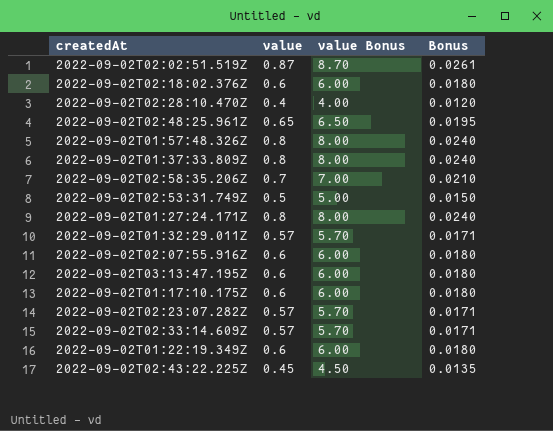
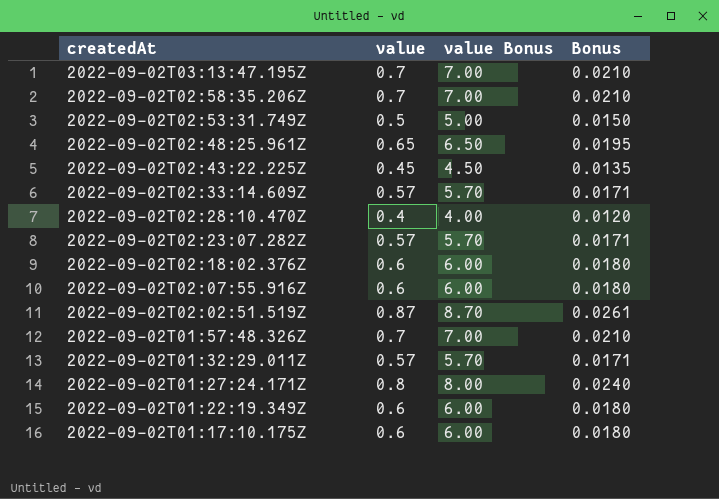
row order: none -> createdAt descending
row 2022-09-02T01:37:33.809Z: 0.8 | 8.00 | 0.0240 -> none
2022-09-02T03:13:47.195Z | value: 0.6 -> 0.7
2022-09-02T03:13:47.195Z | value Bonus: 6.00 -> 7.00
2022-09-02T03:13:47.195Z | Bonus: 0.0180 -> 0.0210
2022-09-02T01:57:48.326Z | value: 0.8 -> 0.7
2022-09-02T01:57:48.326Z | value Bonus: 8.00 -> 7.00
2022-09-02T01:57:48.326Z | Bonus: 0.0240 -> 0.0210

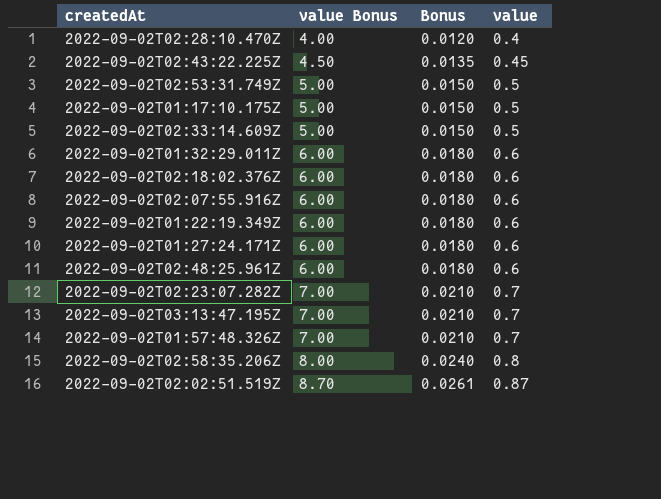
row order: createdAt descending -> value Bonus ascending
column value | position: 2 -> 4
2022-09-02T01:17:10.175Z | value Bonus: 6.00 -> 5.00
2022-09-02T01:17:10.175Z | Bonus: 0.0180 -> 0.0150
2022-09-02T01:17:10.175Z | value: 0.6 -> 0.5
2022-09-02T02:33:14.609Z | value Bonus: 5.70 -> 5.00
2022-09-02T02:33:14.609Z | Bonus: 0.0171 -> 0.0150
2022-09-02T02:33:14.609Z | value: 0.57 -> 0.5
2022-09-02T01:32:29.011Z | value Bonus: 5.70 -> 6.00
2022-09-02T01:32:29.011Z | Bonus: 0.0171 -> 0.0180
2022-09-02T01:32:29.011Z | value: 0.57 -> 0.6
2022-09-02T01:27:24.171Z | value Bonus: 8.00 -> 6.00
2022-09-02T01:27:24.171Z | Bonus: 0.0240 -> 0.0180
2022-09-02T01:27:24.171Z | value: 0.8 -> 0.6
2022-09-02T02:48:25.961Z | value Bonus: 6.50 -> 6.00
2022-09-02T02:48:25.961Z | Bonus: 0.0195 -> 0.0180
2022-09-02T02:48:25.961Z | value: 0.65 -> 0.6
2022-09-02T02:23:07.282Z | value Bonus: 5.70 -> 7.00
2022-09-02T02:23:07.282Z | Bonus: 0.0171 -> 0.0210
2022-09-02T02:23:07.282Z | value: 0.57 -> 0.7
2022-09-02T02:58:35.206Z | value Bonus: 7.00 -> 8.00
2022-09-02T02:58:35.206Z | Bonus: 0.0210 -> 0.0240
2022-09-02T02:58:35.206Z | value: 0.7 -> 0.8

